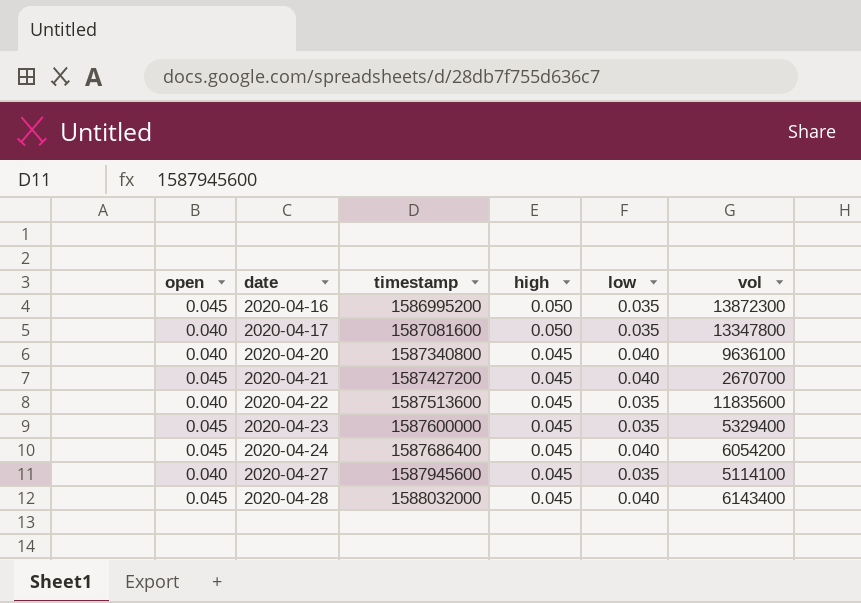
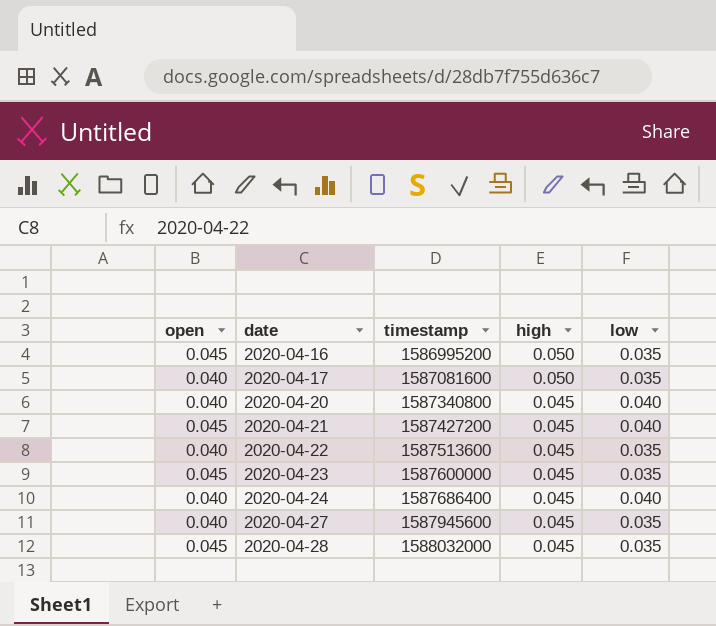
column vol | position: 6 -> none
2020-04-24 | open: 0.045 -> 0.040
2020-04-28 | low: 0.040 -> 0.035

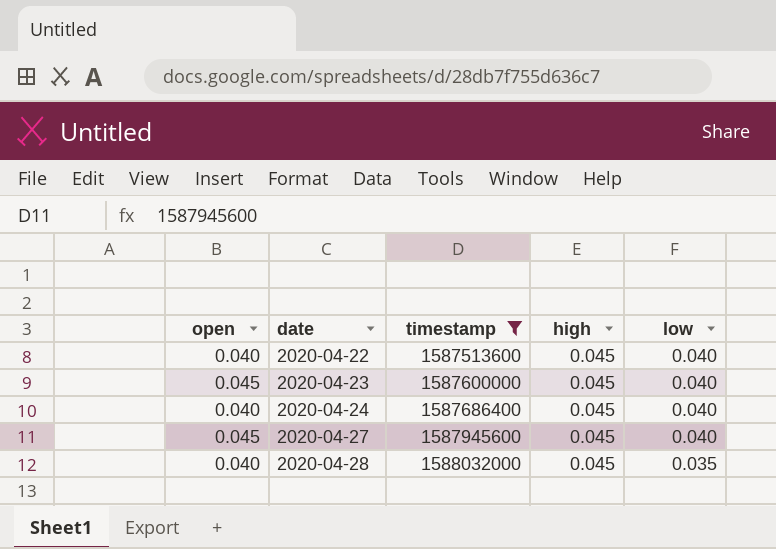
filter: none -> timestamp >= 1587513600
2020-04-22 | low: 0.035 -> 0.040
2020-04-23 | low: 0.035 -> 0.040
2020-04-27 | open: 0.040 -> 0.045
2020-04-27 | low: 0.035 -> 0.040
2020-04-28 | open: 0.045 -> 0.040

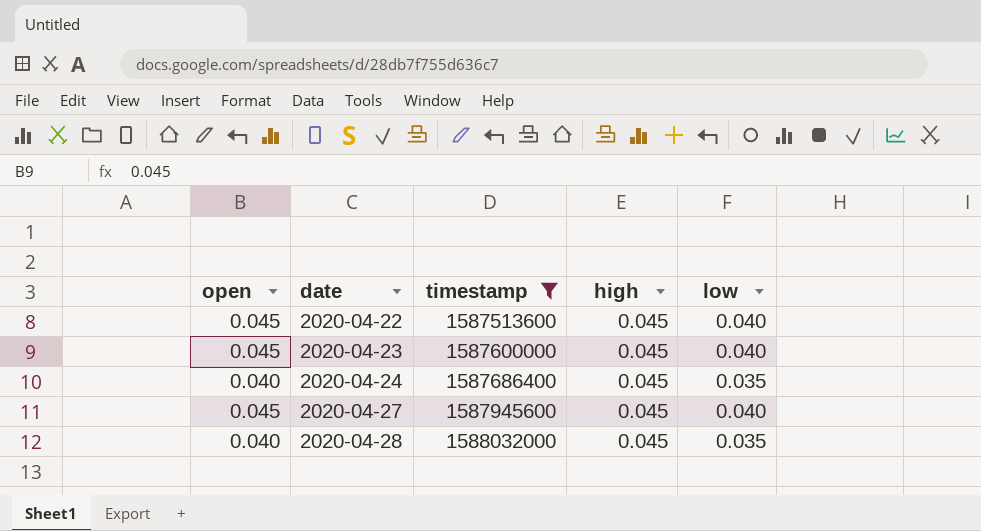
2020-04-22 | open: 0.040 -> 0.045
2020-04-24 | low: 0.040 -> 0.035

